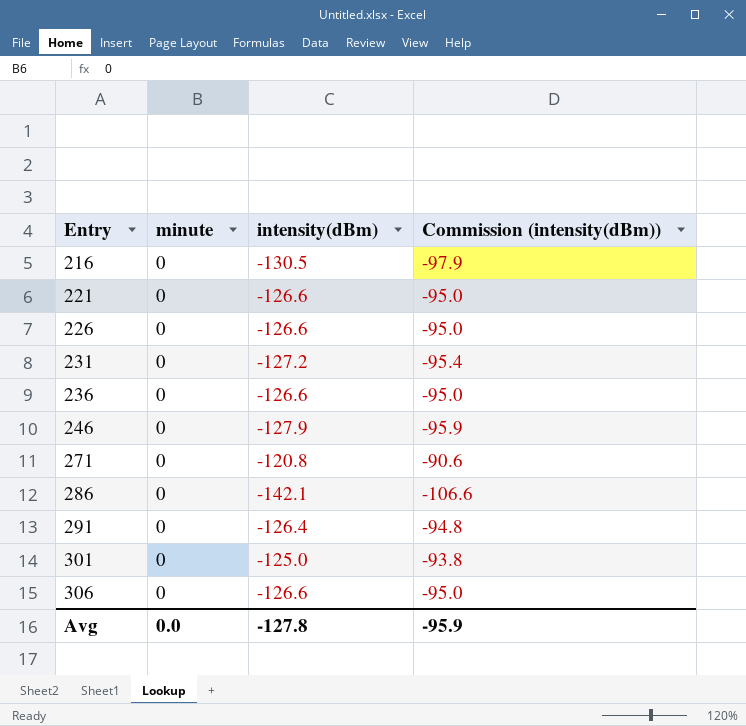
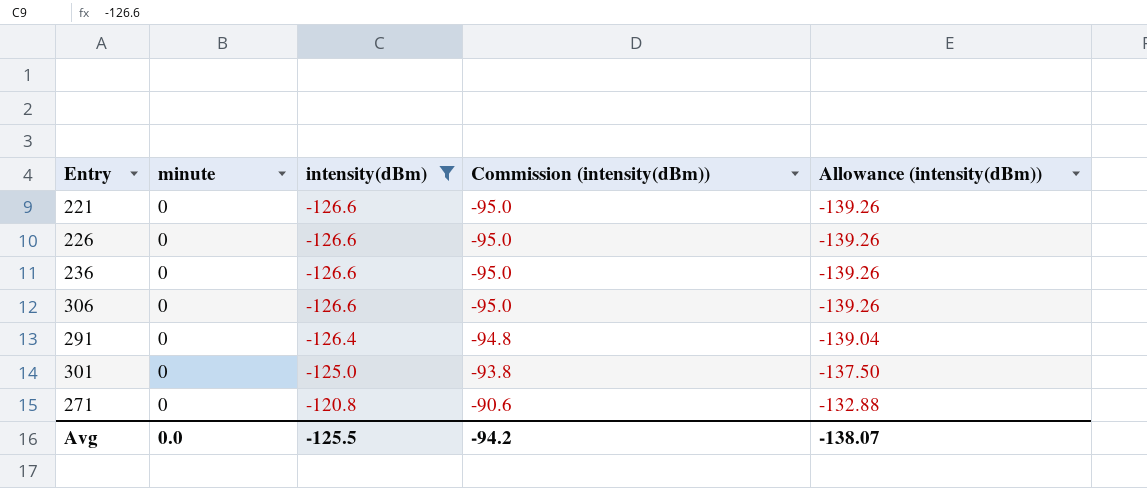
filter: none -> intensity(dBm) >= -126.6
row order: Entry ascending -> intensity(dBm) ascending
column Allowance (intensity(dBm)) | formula: none -> [intensity(dBm)] * 1.1
Avg | intensity(dBm): -127.8 -> -125.5
Avg | Commission (intensity(dBm)): -95.9 -> -94.2

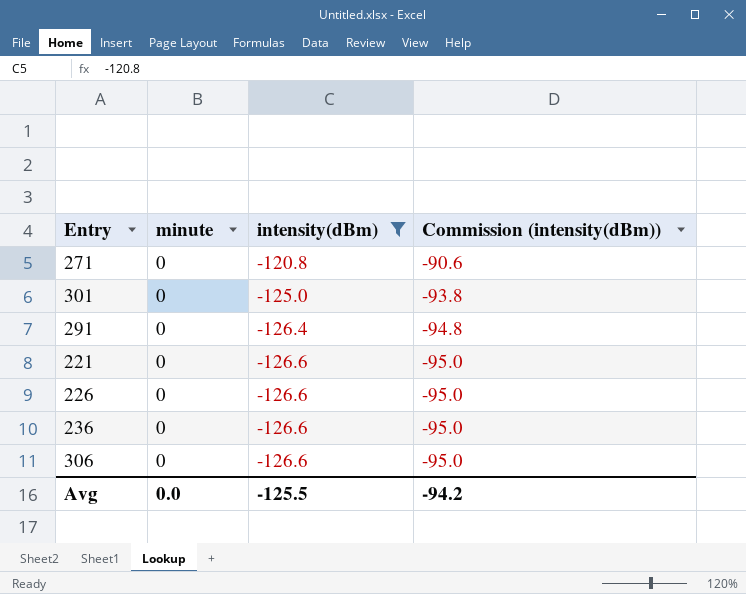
row order: intensity(dBm) ascending -> intensity(dBm) descending
column Allowance (intensity(dBm)) | formula: [intensity(dBm)] * 1.1 -> none

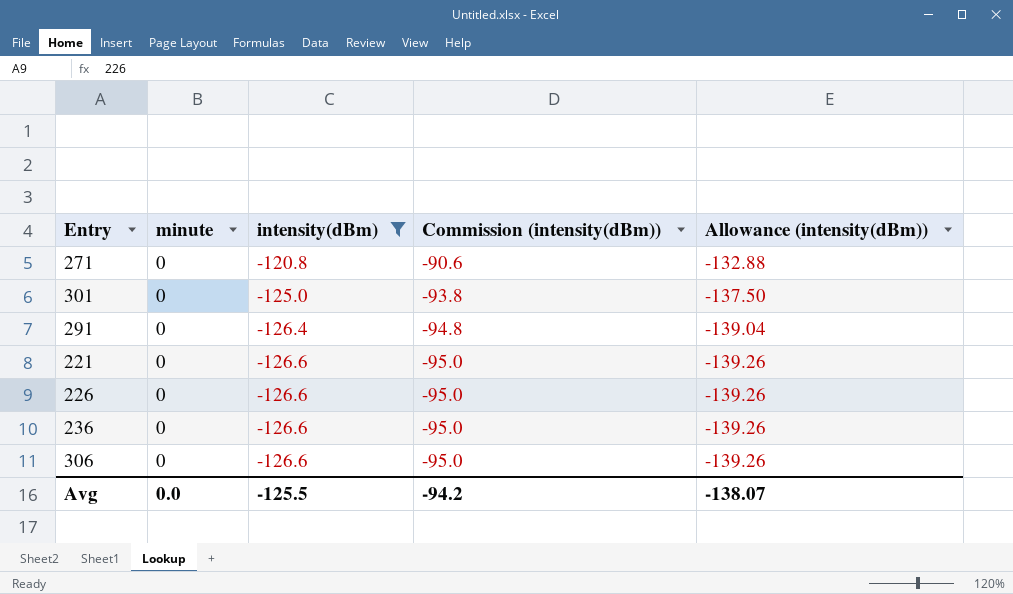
column Allowance (intensity(dBm)) | formula: none -> [intensity(dBm)] * 1.1

